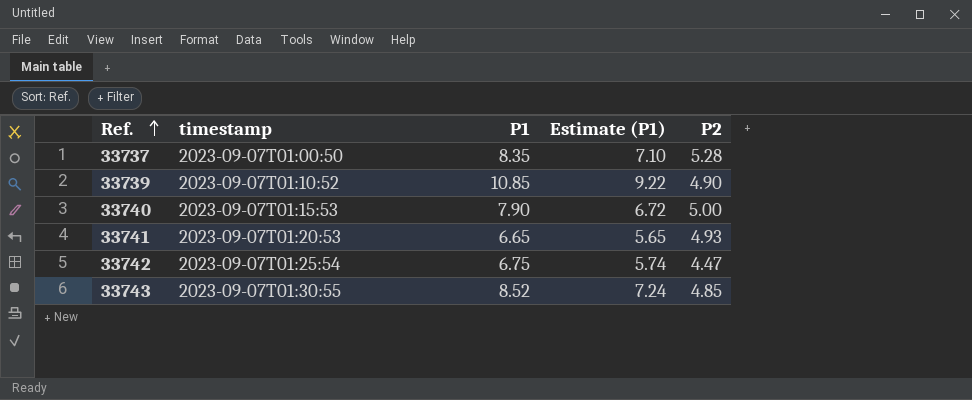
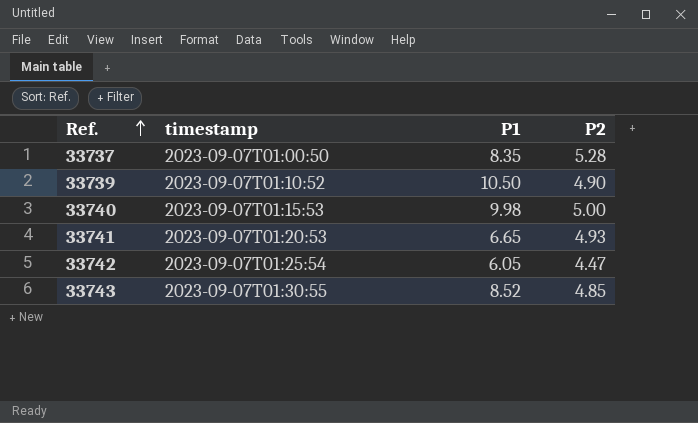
column Estimate (P1) | formula: [P1] * 0.85 -> none
33739 | P1: 10.85 -> 10.50
33740 | P1: 7.90 -> 9.98
33742 | P1: 6.75 -> 6.05

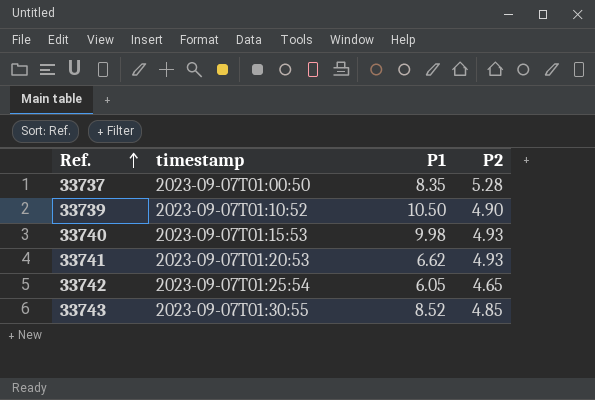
33740 | P2: 5.00 -> 4.93
33741 | P1: 6.65 -> 6.62
33742 | P2: 4.47 -> 4.65

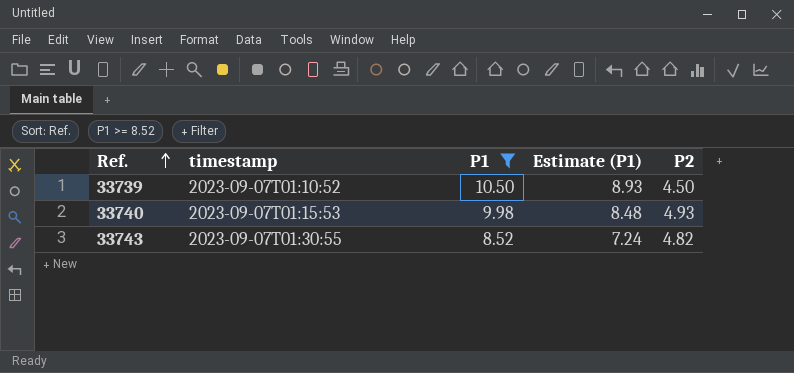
filter: none -> P1 >= 8.52
column Estimate (P1) | formula: none -> [P1] * 0.85
33739 | P2: 4.90 -> 4.50
33743 | P2: 4.85 -> 4.82

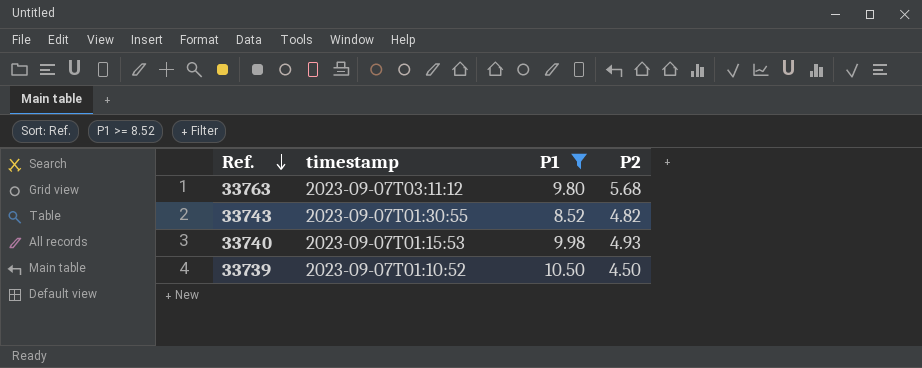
row order: Ref. ascending -> Ref. descending
column Estimate (P1) | formula: [P1] * 0.85 -> none
row 33763: none -> 2023-09-07T03:11:12 | 9.80 | 5.68

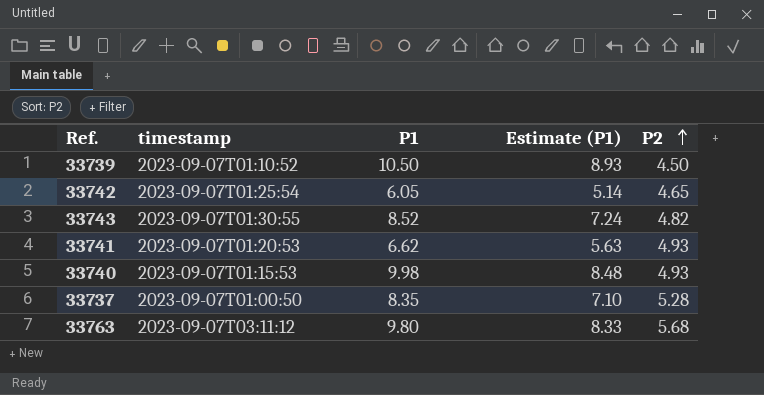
filter: P1 >= 8.52 -> none
row order: Ref. descending -> P2 ascending
column Estimate (P1) | formula: none -> [P1] * 0.85

